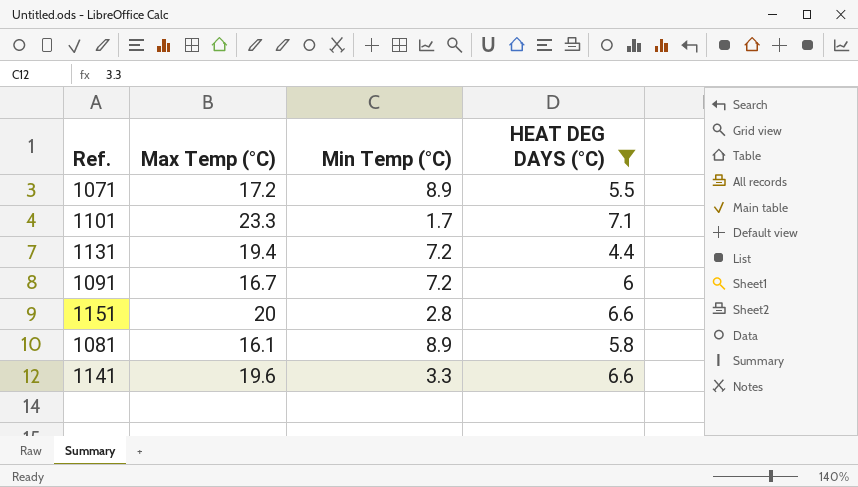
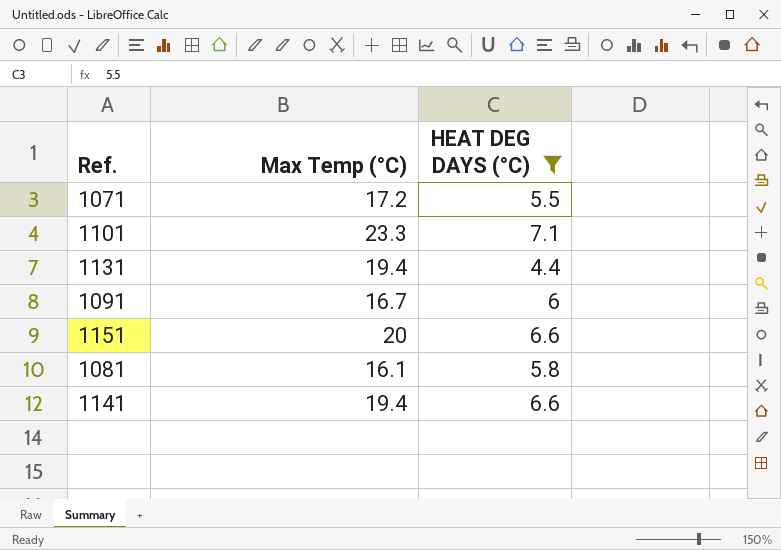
column Min Temp (°C) | position: 3 -> none
1141 | Max Temp (°C): 19.6 -> 19.4

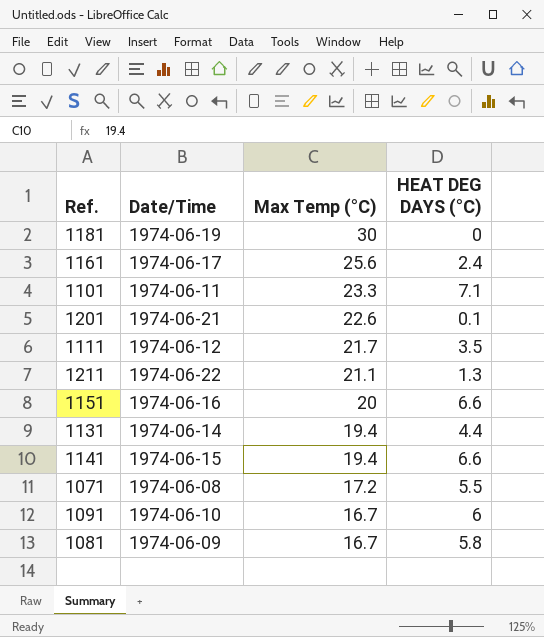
filter: HEAT DEG DAYS (°C) >= 4.4 -> none
row order: none -> Max Temp (°C) descending
column Date/Time | position: none -> 2
1081 | Max Temp (°C): 16.1 -> 16.7

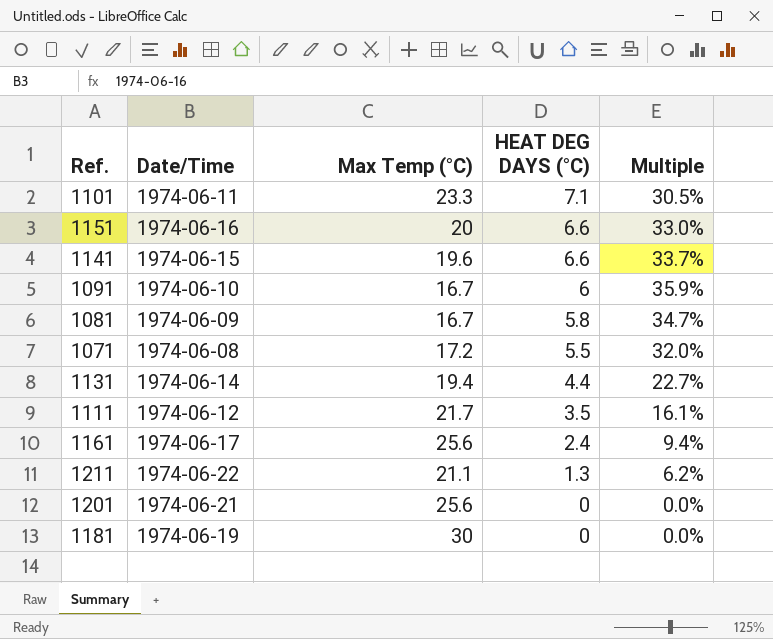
row order: Max Temp (°C) descending -> HEAT DEG DAYS (°C) descending
column Multiple | formula: none -> [HEAT DEG DAYS (°C)] / [Max Temp (°C)]
1141 | Max Temp (°C): 19.4 -> 19.6
1201 | Max Temp (°C): 22.6 -> 25.6
1201 | HEAT DEG DAYS (°C): 0.1 -> 0

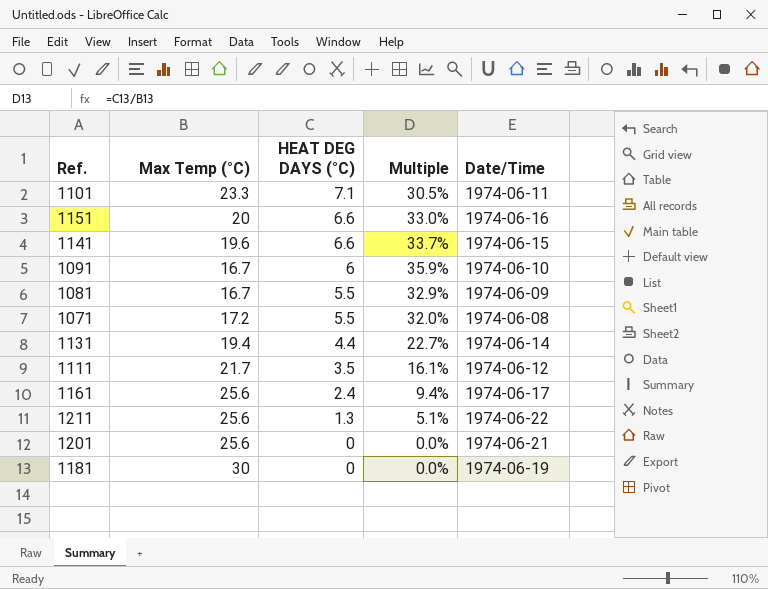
column Date/Time | position: 2 -> 5
1081 | HEAT DEG DAYS (°C): 5.8 -> 5.5
1081 | Multiple: 34.7% -> 32.9%
1211 | Max Temp (°C): 21.1 -> 25.6
1211 | Multiple: 6.2% -> 5.1%

